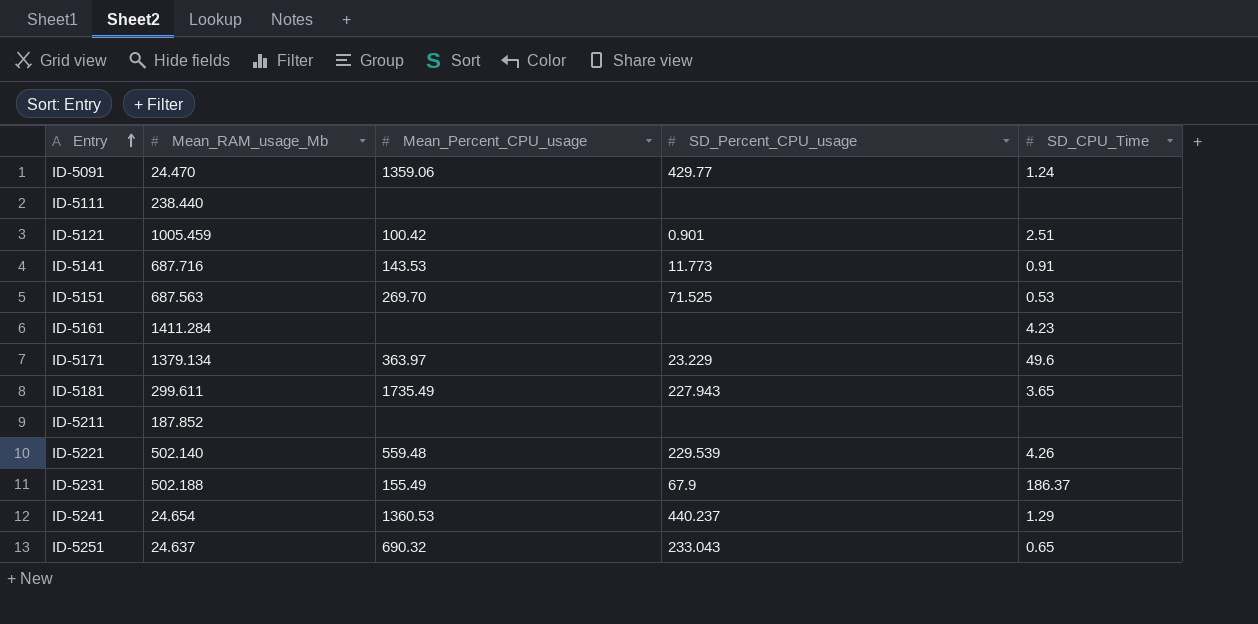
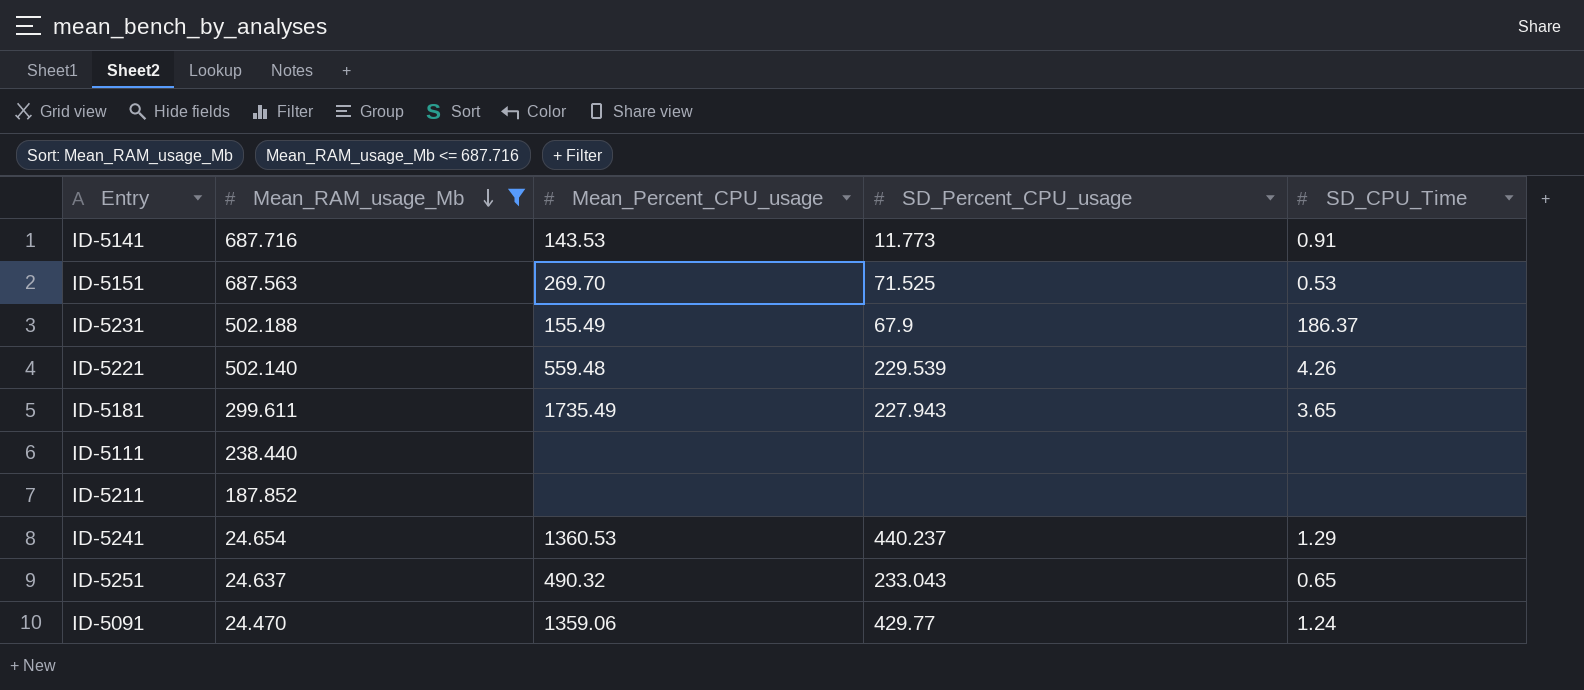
filter: none -> Mean_RAM_usage_Mb <= 687.716
row order: Entry ascending -> Mean_RAM_usage_Mb descending
ID-5251 | Mean_Percent_CPU_usage: 690.32 -> 490.32

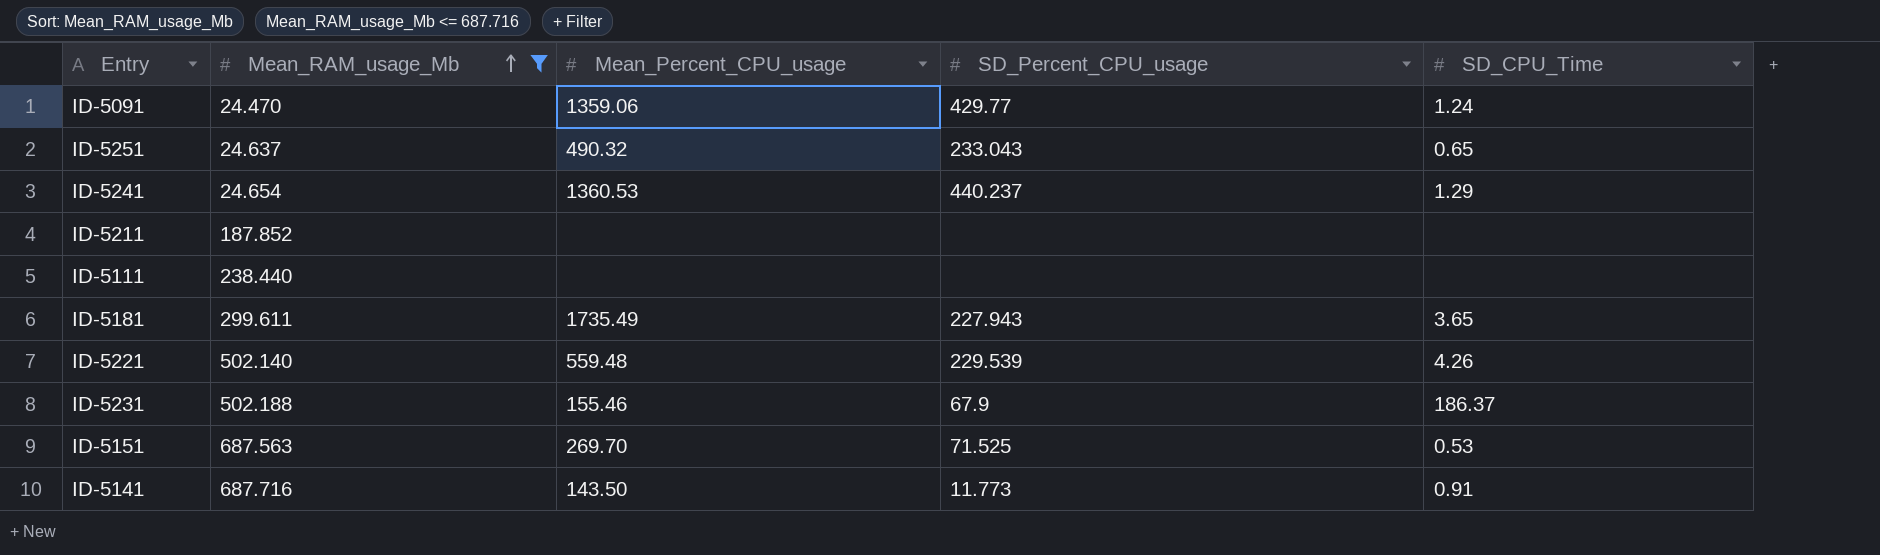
row order: Mean_RAM_usage_Mb descending -> Mean_RAM_usage_Mb ascending
ID-5231 | Mean_Percent_CPU_usage: 155.49 -> 155.46
ID-5141 | Mean_Percent_CPU_usage: 143.53 -> 143.50

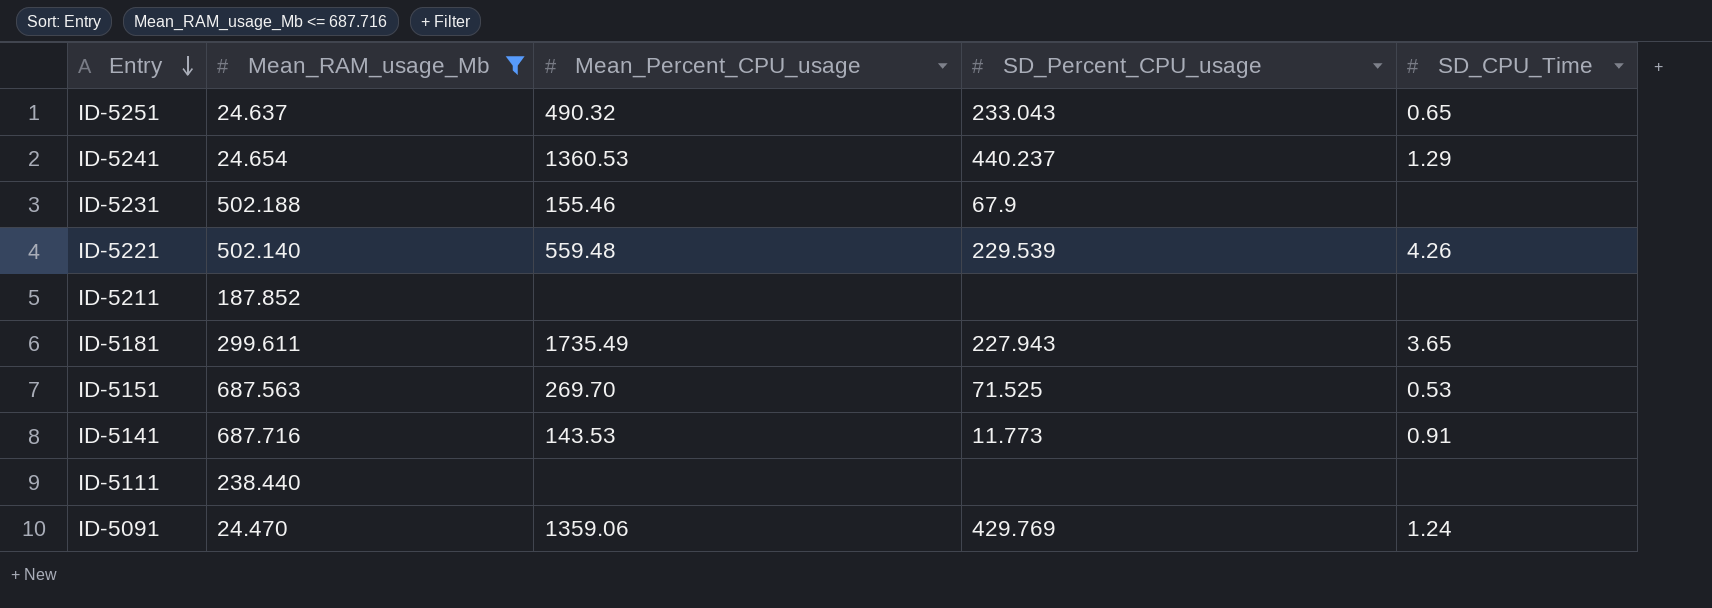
row order: Mean_RAM_usage_Mb ascending -> Entry descending
ID-5231 | SD_CPU_Time: 186.37 -> none
ID-5141 | Mean_Percent_CPU_usage: 143.50 -> 143.53
ID-5091 | SD_Percent_CPU_usage: 429.77 -> 429.769

